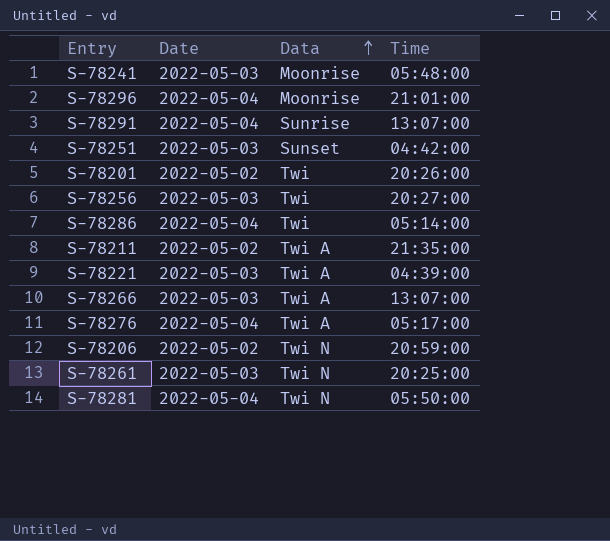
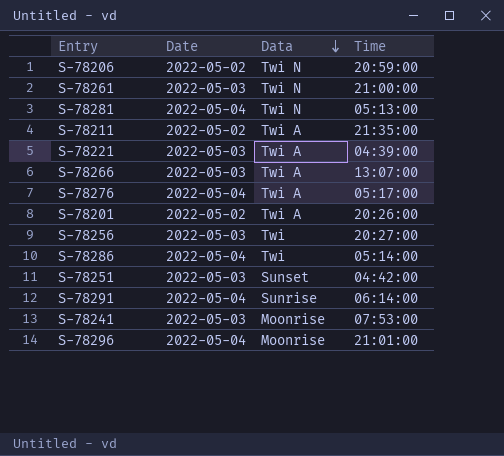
row order: Data ascending -> Data descending
S-78261 | Time: 20:25:00 -> 21:00:00
S-78281 | Time: 05:50:00 -> 05:13:00
S-78201 | Data: Twi -> Twi A
S-78291 | Time: 13:07:00 -> 06:14:00
S-78241 | Time: 05:48:00 -> 07:53:00

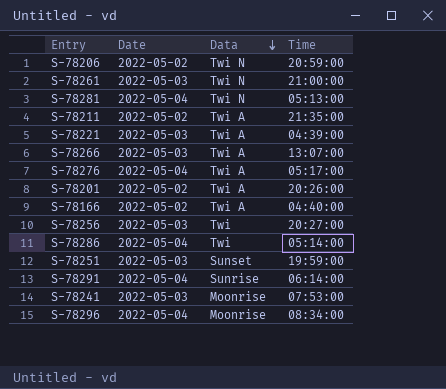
row S-78166: none -> 2022-05-02 | Twi A | 04:40:00
S-78251 | Time: 04:42:00 -> 19:59:00
S-78296 | Time: 21:01:00 -> 08:34:00

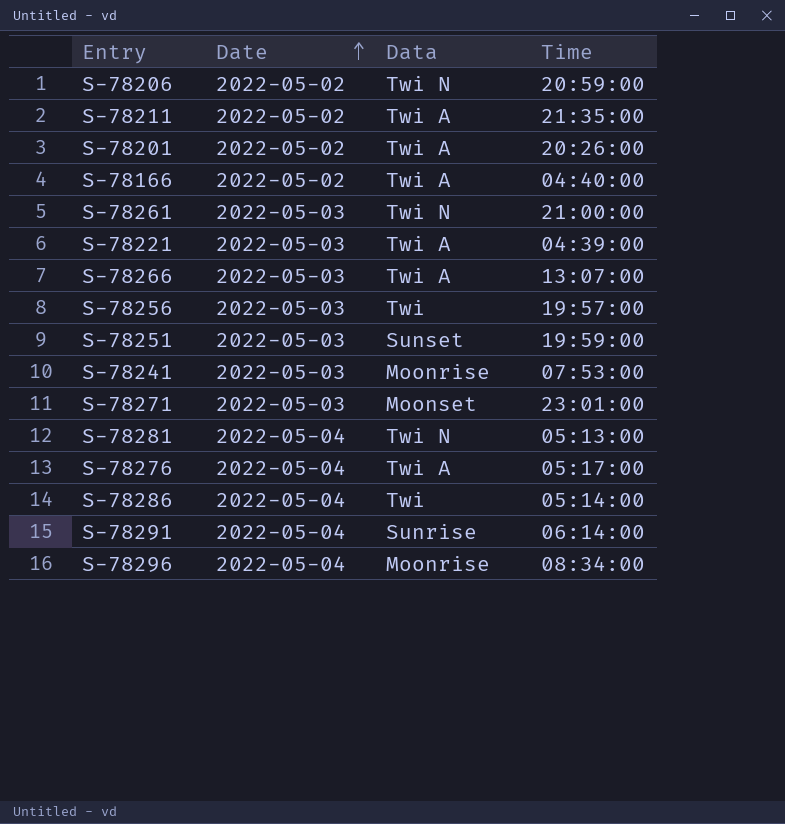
row order: Data descending -> Date ascending
S-78256 | Time: 20:27:00 -> 19:57:00
row S-78271: none -> 2022-05-03 | Moonset | 23:01:00

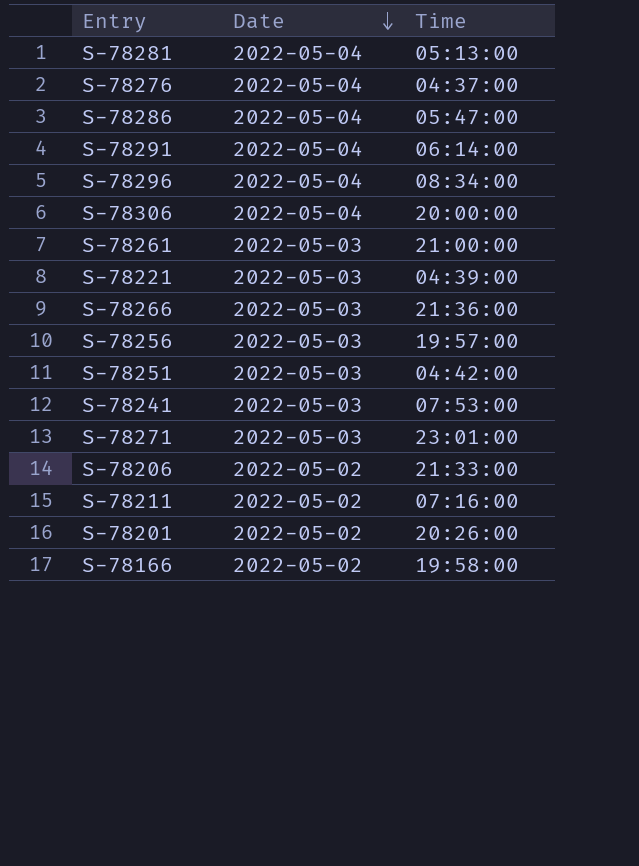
row order: Date ascending -> Date descending
column Data | position: 3 -> none
S-78276 | Time: 05:17:00 -> 04:37:00
S-78286 | Time: 05:14:00 -> 05:47:00
row S-78306: none -> 2022-05-04 | 20:00:00
S-78266 | Time: 13:07:00 -> 21:36:00
S-78251 | Time: 19:59:00 -> 04:42:00
S-78206 | Time: 20:59:00 -> 21:33:00
S-78211 | Time: 21:35:00 -> 07:16:00
S-78166 | Time: 04:40:00 -> 19:58:00

